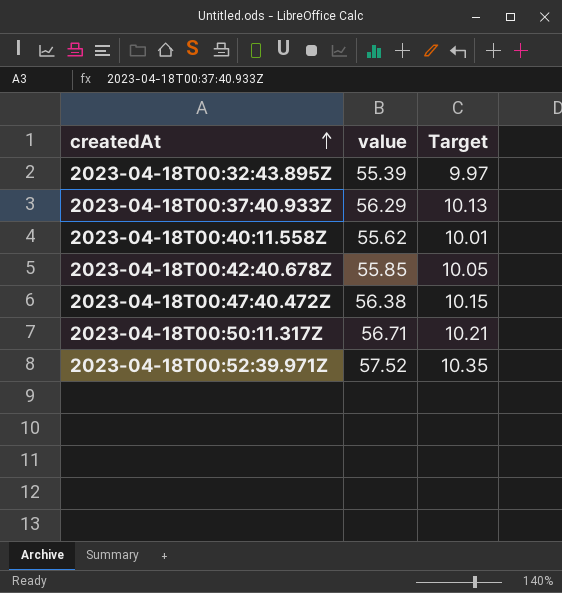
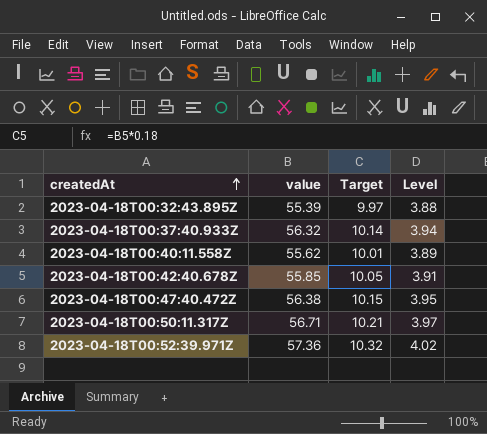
column Level | formula: none -> [value] * 0.07
2023-04-18T00:37:40.933Z | value: 56.29 -> 56.32
2023-04-18T00:37:40.933Z | Target: 10.13 -> 10.14
2023-04-18T00:52:39.971Z | value: 57.52 -> 57.36
2023-04-18T00:52:39.971Z | Target: 10.35 -> 10.32

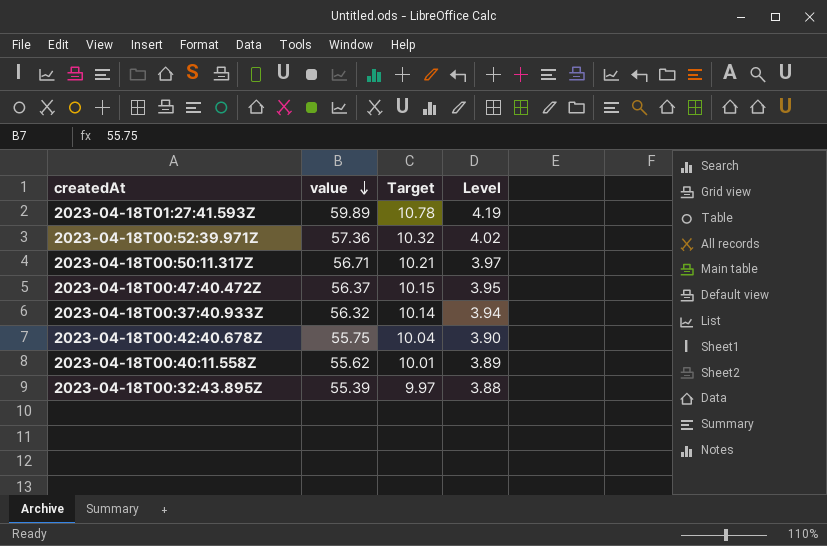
row order: createdAt ascending -> value descending
row 2023-04-18T01:27:41.593Z: none -> 59.89 | 10.78 | 4.19
2023-04-18T00:47:40.472Z | value: 56.38 -> 56.37
2023-04-18T00:42:40.678Z | value: 55.85 -> 55.75
2023-04-18T00:42:40.678Z | Target: 10.05 -> 10.04
2023-04-18T00:42:40.678Z | Level: 3.91 -> 3.90

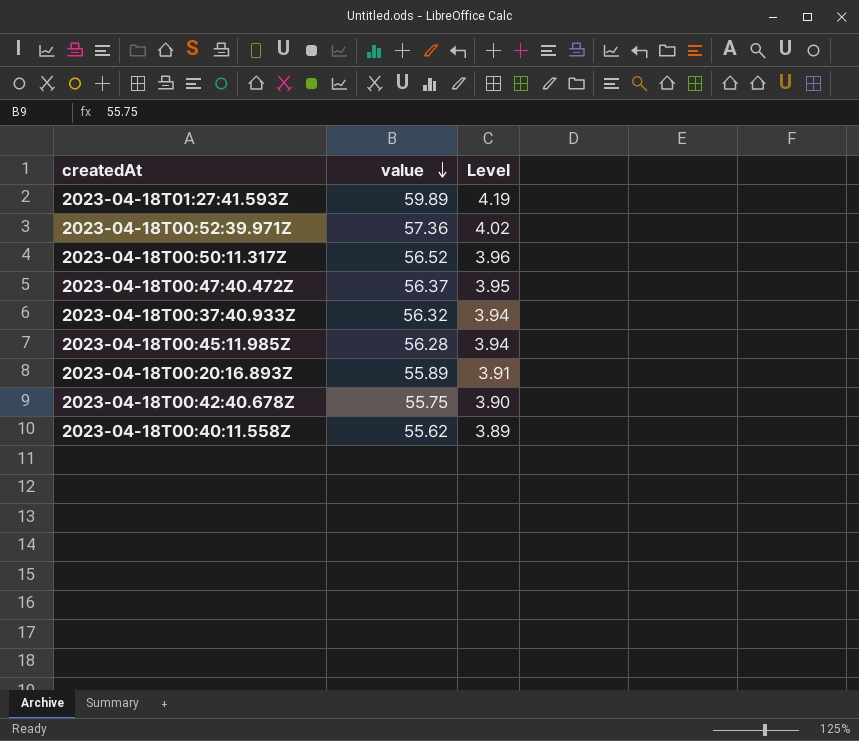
column Target | formula: [value] * 0.18 -> none
row 2023-04-18T00:32:43.895Z: 55.39 | 9.97 | 3.88 -> none
2023-04-18T00:50:11.317Z | value: 56.71 -> 56.52
2023-04-18T00:50:11.317Z | Level: 3.97 -> 3.96
row 2023-04-18T00:45:11.985Z: none -> 56.28 | 3.94
row 2023-04-18T00:20:16.893Z: none -> 55.89 | 3.91

